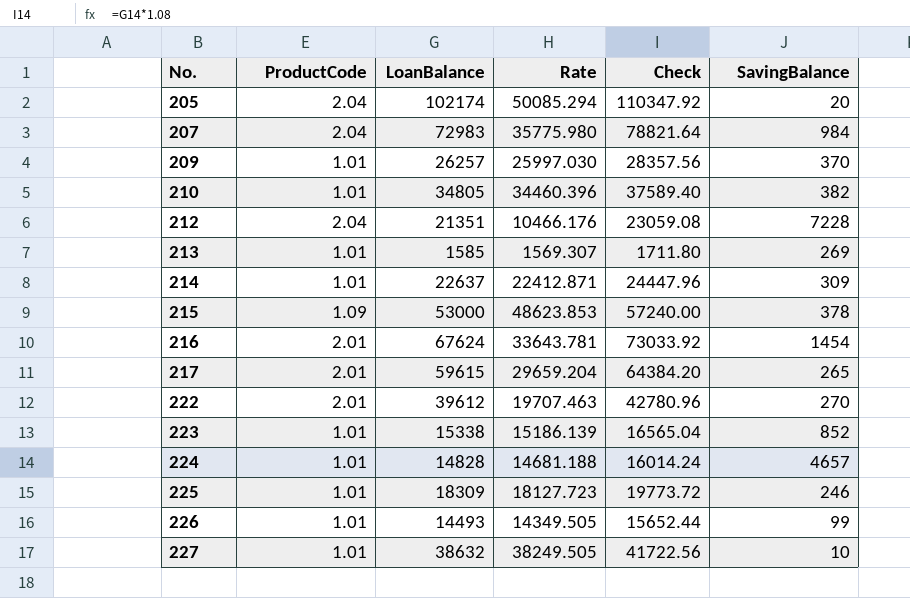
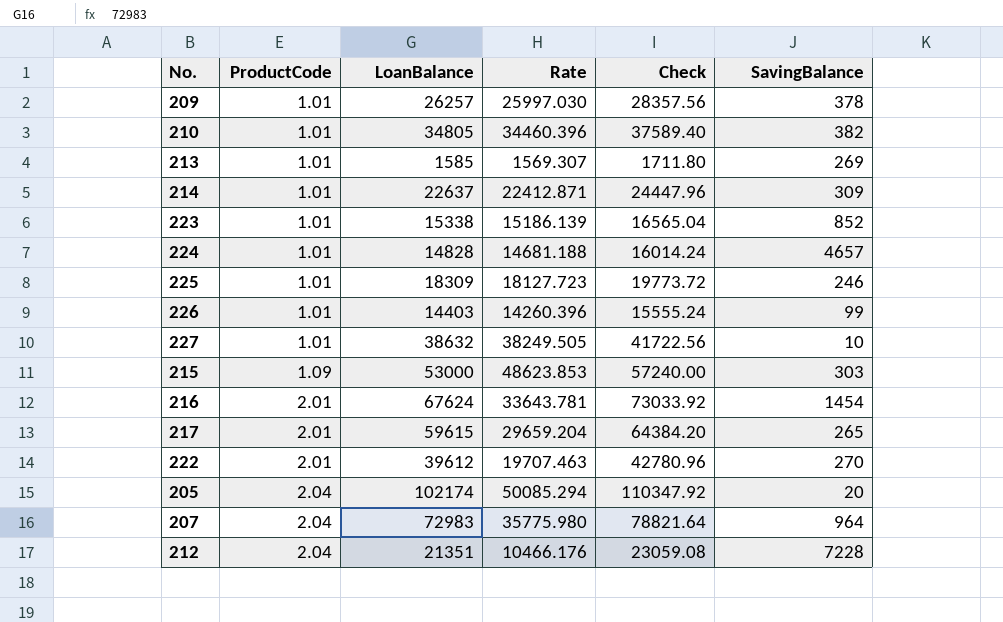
row order: No. ascending -> ProductCode ascending
209 | SavingBalance: 370 -> 378
226 | LoanBalance: 14493 -> 14403
226 | Rate: 14349.505 -> 14260.396
226 | Check: 15652.44 -> 15555.24
215 | SavingBalance: 378 -> 303
207 | SavingBalance: 984 -> 964

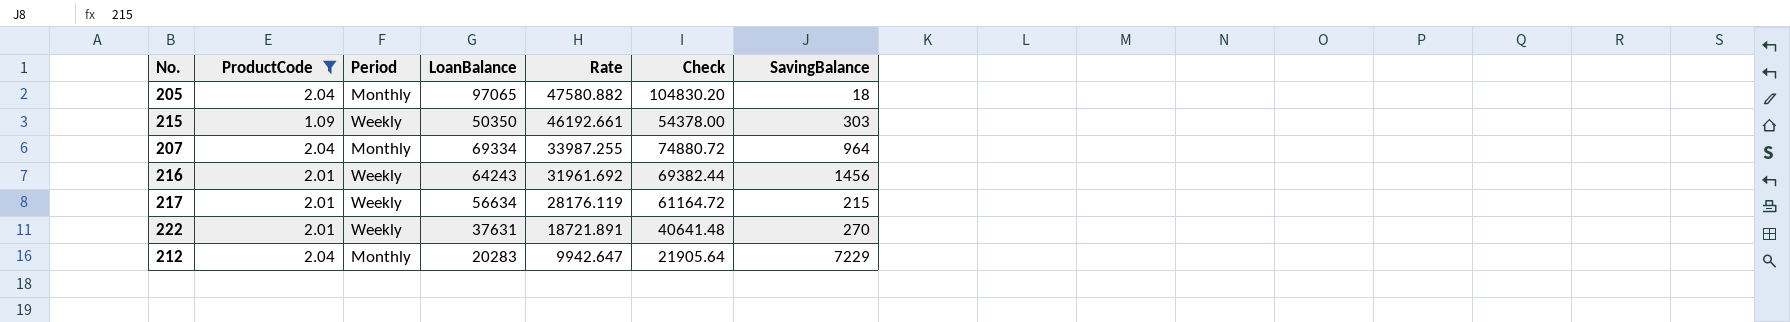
filter: none -> ProductCode != 1.01
row order: ProductCode ascending -> Rate descending
column Period | position: none -> 3
205 | LoanBalance: 102174 -> 97065
205 | Rate: 50085.294 -> 47580.882
205 | Check: 110347.92 -> 104830.20
205 | SavingBalance: 20 -> 18
215 | LoanBalance: 53000 -> 50350
215 | Rate: 48623.853 -> 46192.661
215 | Check: 57240.00 -> 54378.00
207 | LoanBalance: 72983 -> 69334
207 | Rate: 35775.980 -> 33987.255
207 | Check: 78821.64 -> 74880.72
216 | LoanBalance: 67624 -> 64243
216 | Rate: 33643.781 -> 31961.692
216 | Check: 73033.92 -> 69382.44
216 | SavingBalance: 1454 -> 1456
217 | LoanBalance: 59615 -> 56634
217 | Rate: 29659.204 -> 28176.119
217 | Check: 64384.20 -> 61164.72
217 | SavingBalance: 265 -> 215
222 | LoanBalance: 39612 -> 37631
222 | Rate: 19707.463 -> 18721.891
222 | Check: 42780.96 -> 40641.48
212 | LoanBalance: 21351 -> 20283
212 | Rate: 10466.176 -> 9942.647
212 | Check: 23059.08 -> 21905.64
212 | SavingBalance: 7228 -> 7229

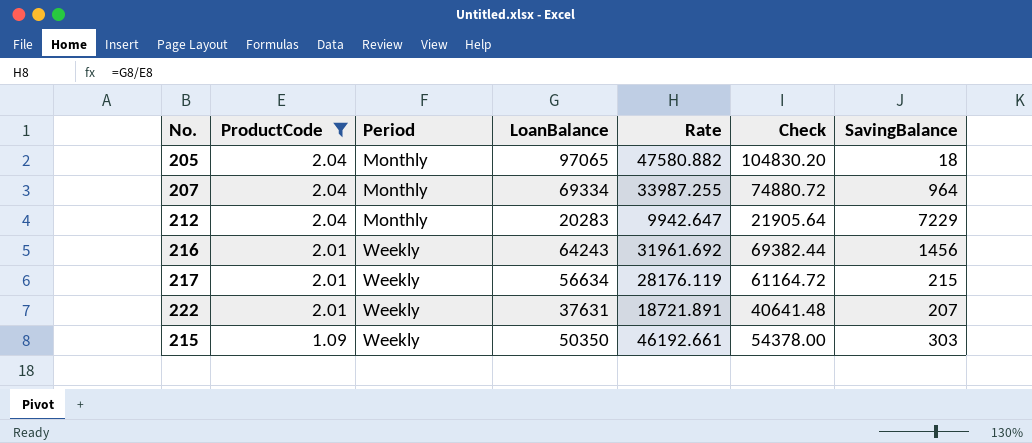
row order: Rate descending -> ProductCode descending
222 | SavingBalance: 270 -> 207

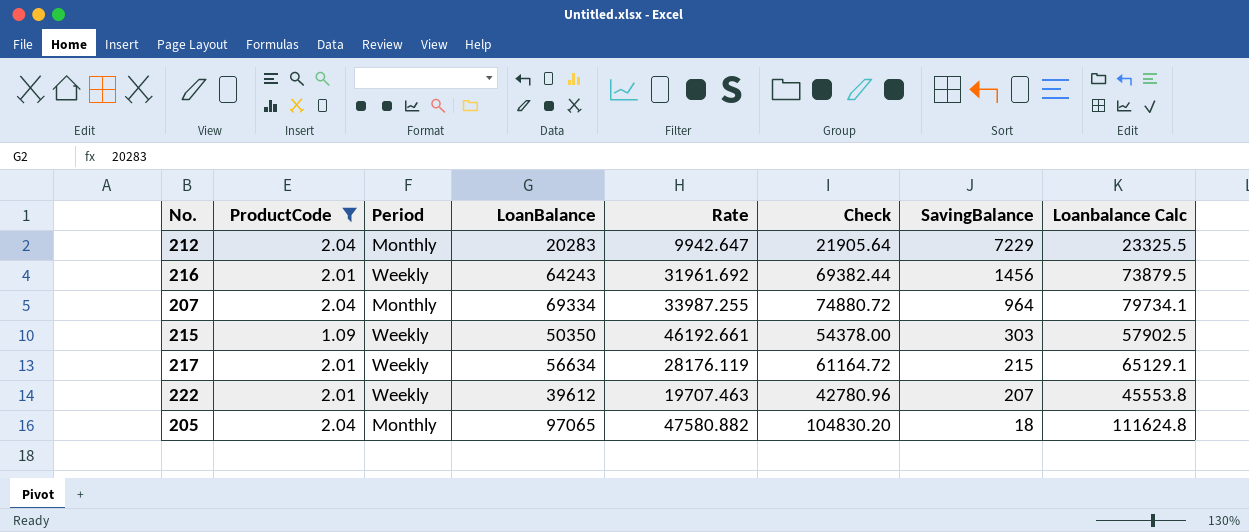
row order: ProductCode descending -> SavingBalance descending
column Loanbalance Calc | formula: none -> [LoanBalance] * 1.15
222 | LoanBalance: 37631 -> 39612
222 | Rate: 18721.891 -> 19707.463
222 | Check: 40641.48 -> 42780.96

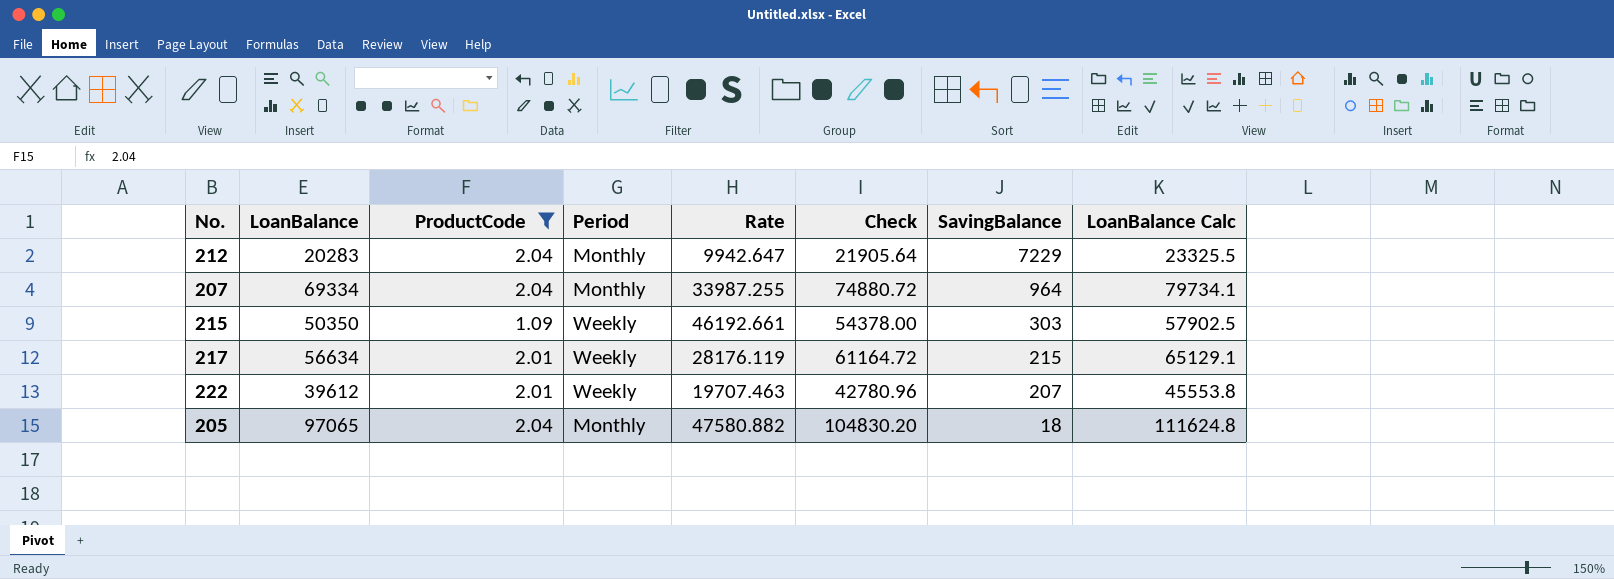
column LoanBalance | position: 4 -> 2
column name: Loanbalance Calc -> LoanBalance Calc
row 216: 2.01 | Weekly | 64243 | 31961.692 | 69382.44 | 1456 | 73879.5 -> none

